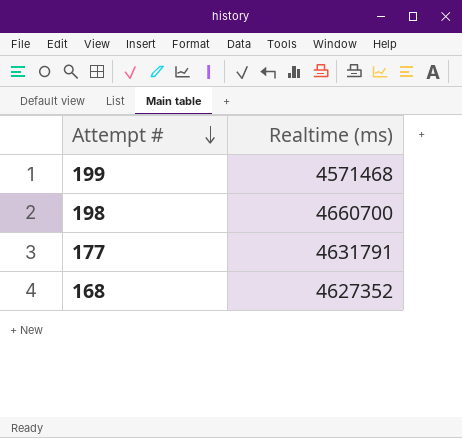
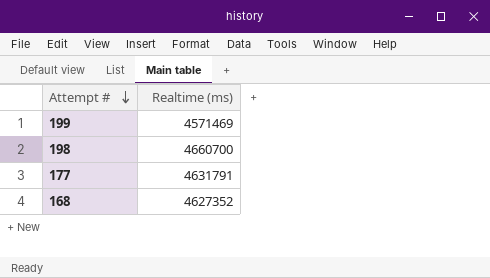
199 | Realtime (ms): 4571468 -> 4571469

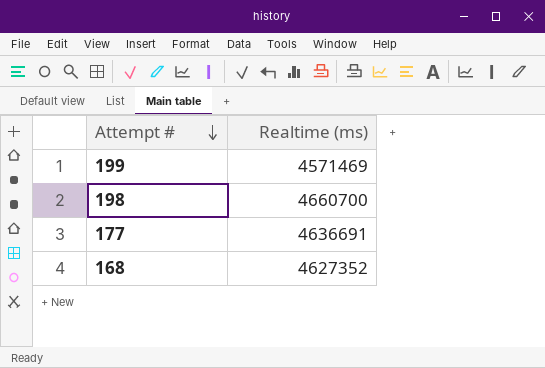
177 | Realtime (ms): 4631791 -> 4636691

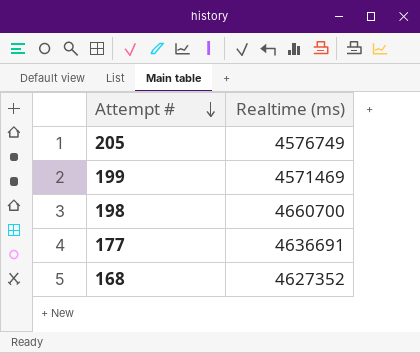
row 205: none -> 4576749

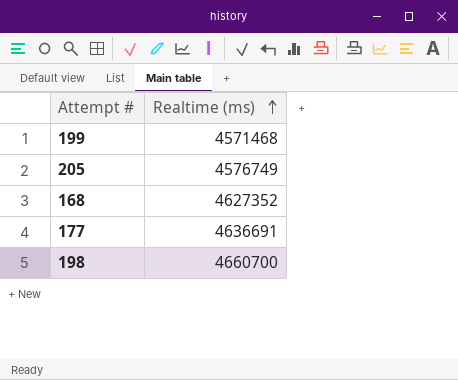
row order: Attempt # descending -> Realtime (ms) ascending
199 | Realtime (ms): 4571469 -> 4571468

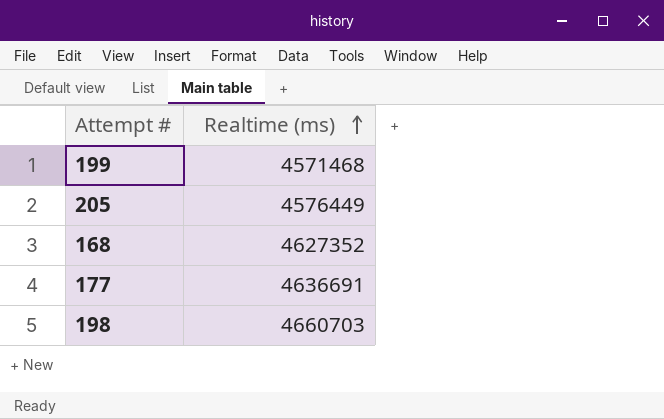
205 | Realtime (ms): 4576749 -> 4576449
198 | Realtime (ms): 4660700 -> 4660703

